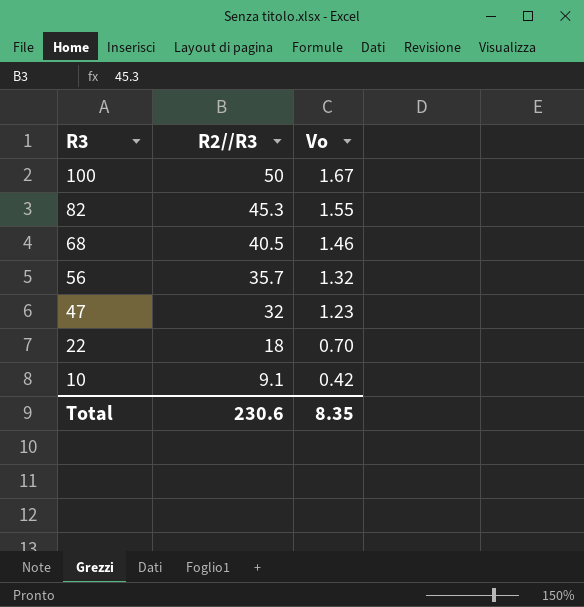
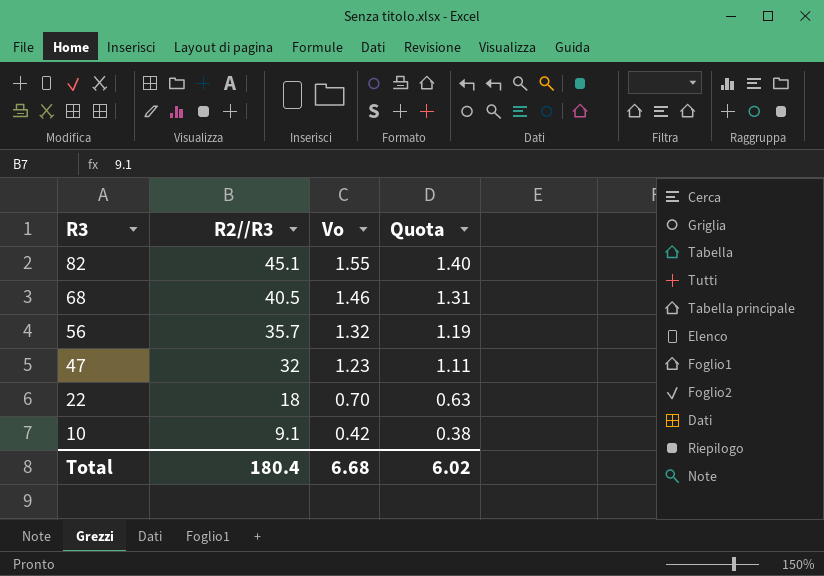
column Quota | formula: none -> [Vo] * 0.9
row 100: 50 | 1.67 -> none
82 | R2//R3: 45.3 -> 45.1
Total | R2//R3: 230.6 -> 180.4
Total | Vo: 8.35 -> 6.68

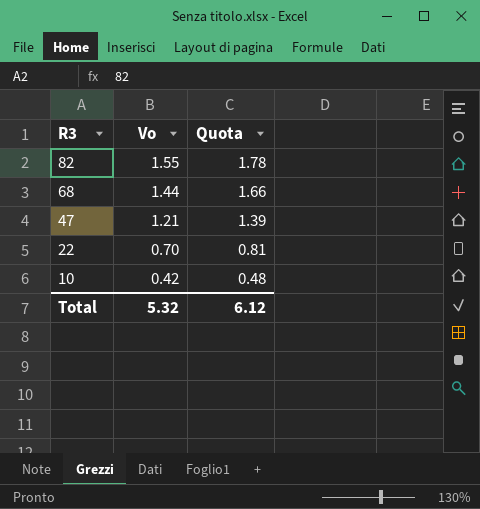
column R2//R3 | position: 2 -> none
column Quota | formula: [Vo] * 0.9 -> [Vo] * 1.15
row 56: 35.7 | 1.32 | 1.19 -> none
68 | Vo: 1.46 -> 1.44
47 | Vo: 1.23 -> 1.21
Total | Vo: 6.68 -> 5.32
Total | Quota: 6.02 -> 6.12

